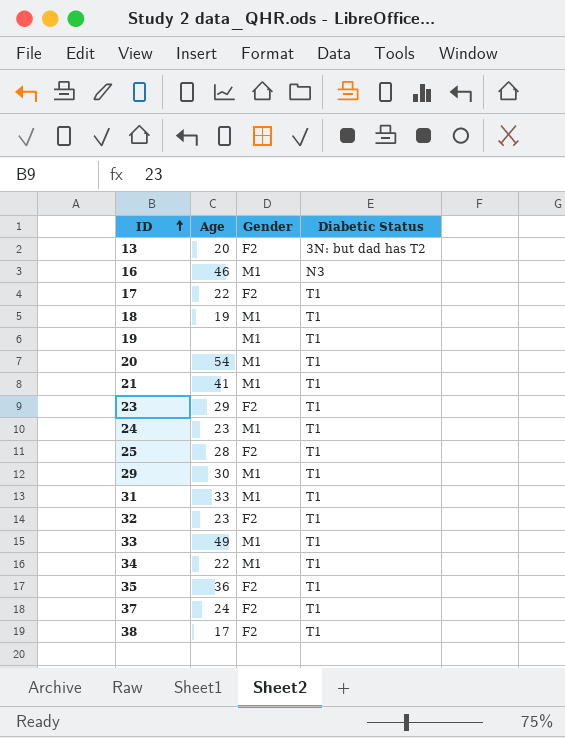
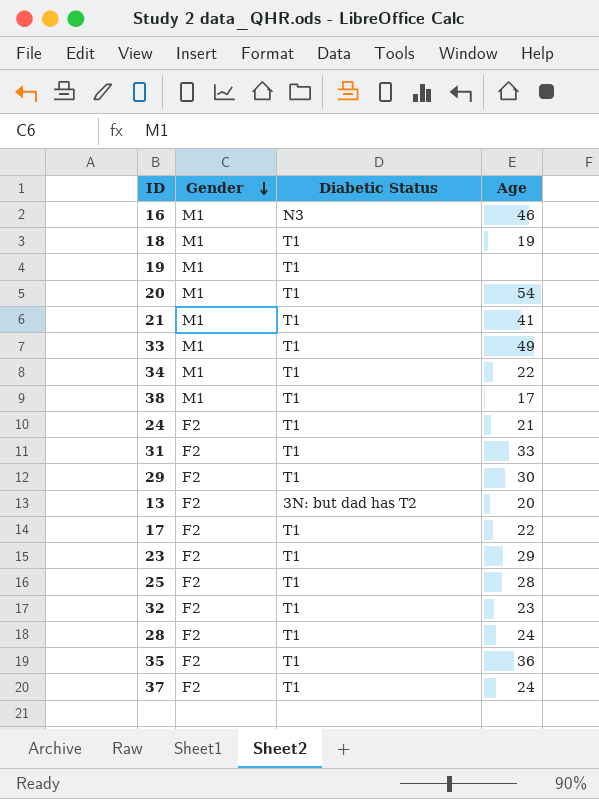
row order: ID ascending -> Gender descending
column Age | position: 2 -> 4
38 | Gender: F2 -> M1
24 | Gender: M1 -> F2
24 | Age: 23 -> 21
31 | Gender: M1 -> F2
29 | Gender: M1 -> F2
row 28: none -> F2 | T1 | 24

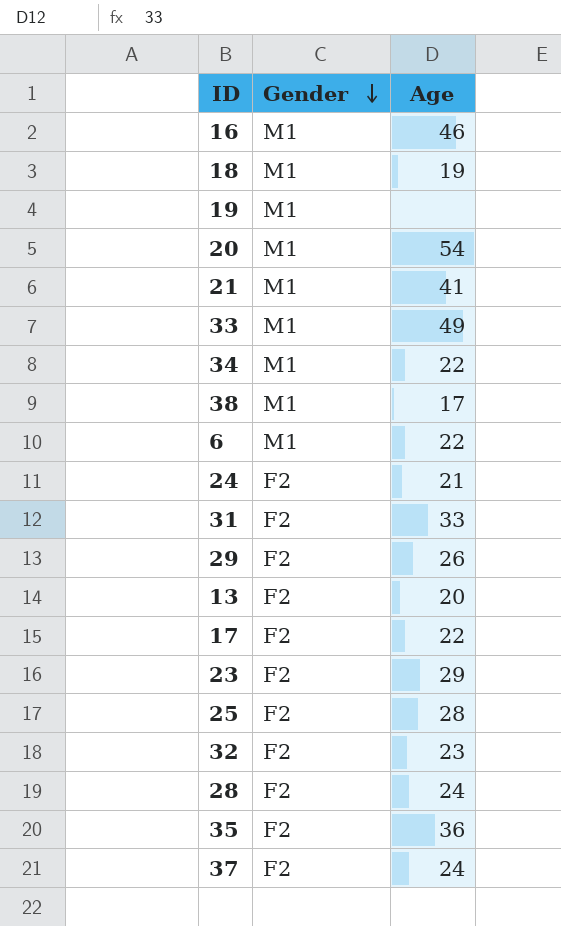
column Diabetic Status | position: 3 -> none
row 6: none -> M1 | 22
29 | Age: 30 -> 26

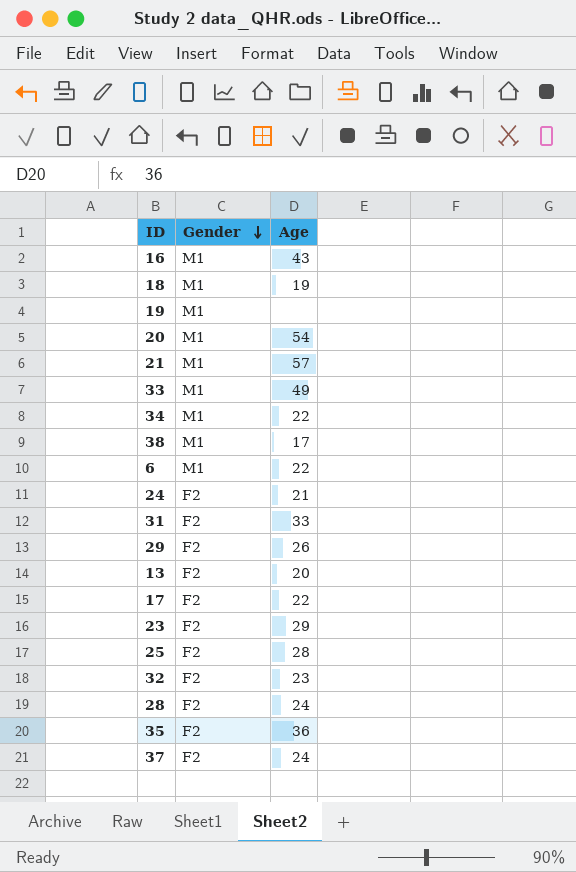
16 | Age: 46 -> 43
21 | Age: 41 -> 57

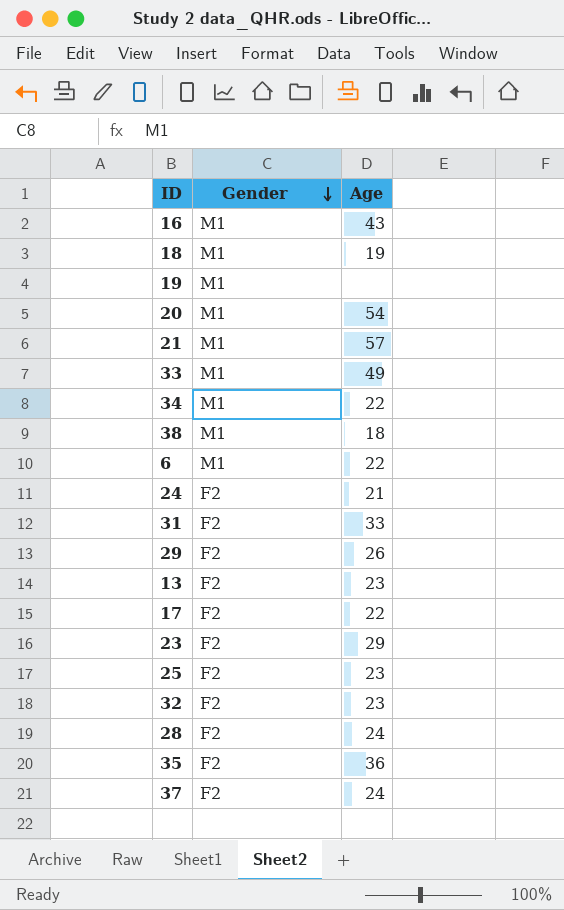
38 | Age: 17 -> 18
13 | Age: 20 -> 23
25 | Age: 28 -> 23

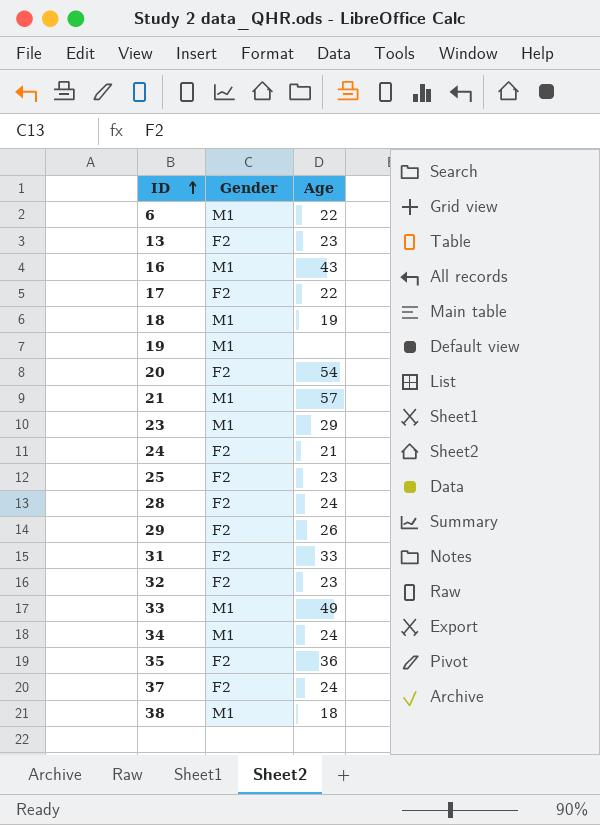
row order: Gender descending -> ID ascending
20 | Gender: M1 -> F2
23 | Gender: F2 -> M1
34 | Age: 22 -> 24

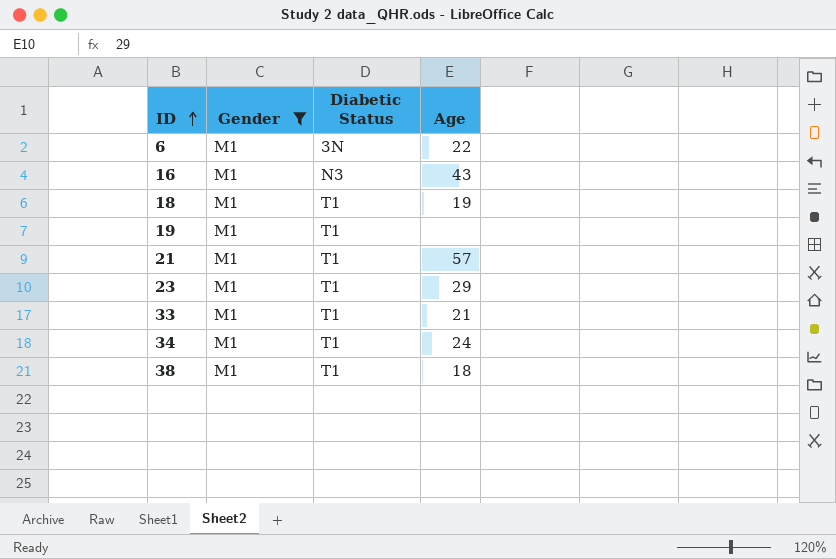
filter: none -> Gender = M1
column Diabetic Status | position: none -> 3
33 | Age: 49 -> 21

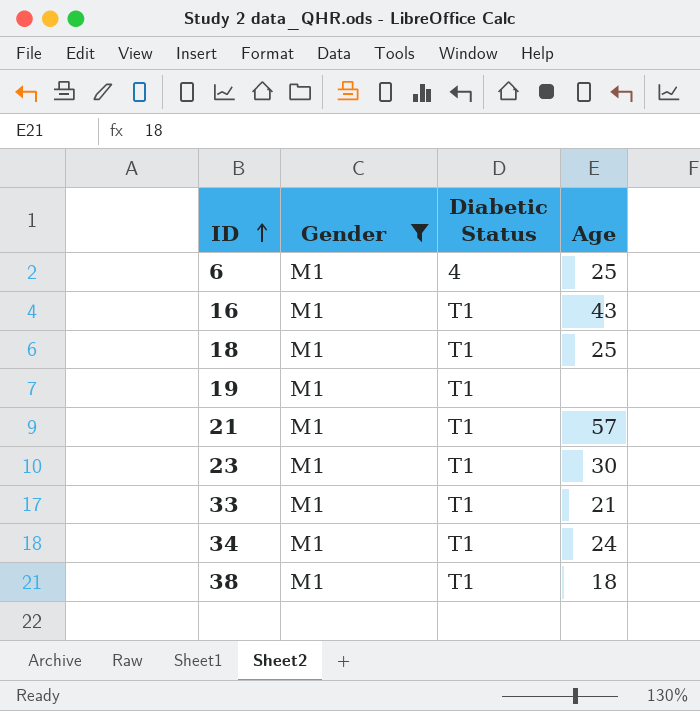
6 | Diabetic Status: 3N -> 4
6 | Age: 22 -> 25
16 | Diabetic Status: N3 -> T1
18 | Age: 19 -> 25
23 | Age: 29 -> 30

